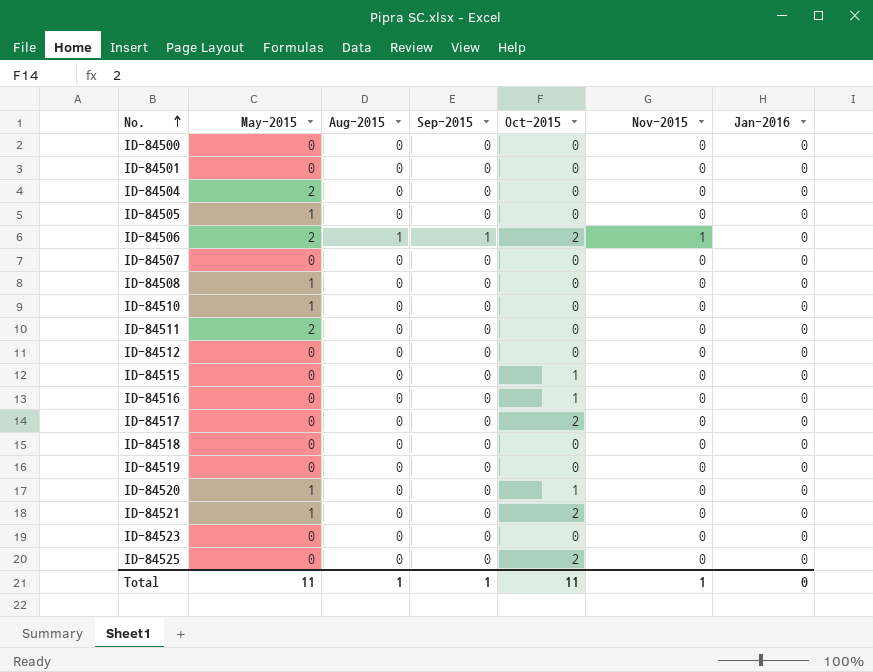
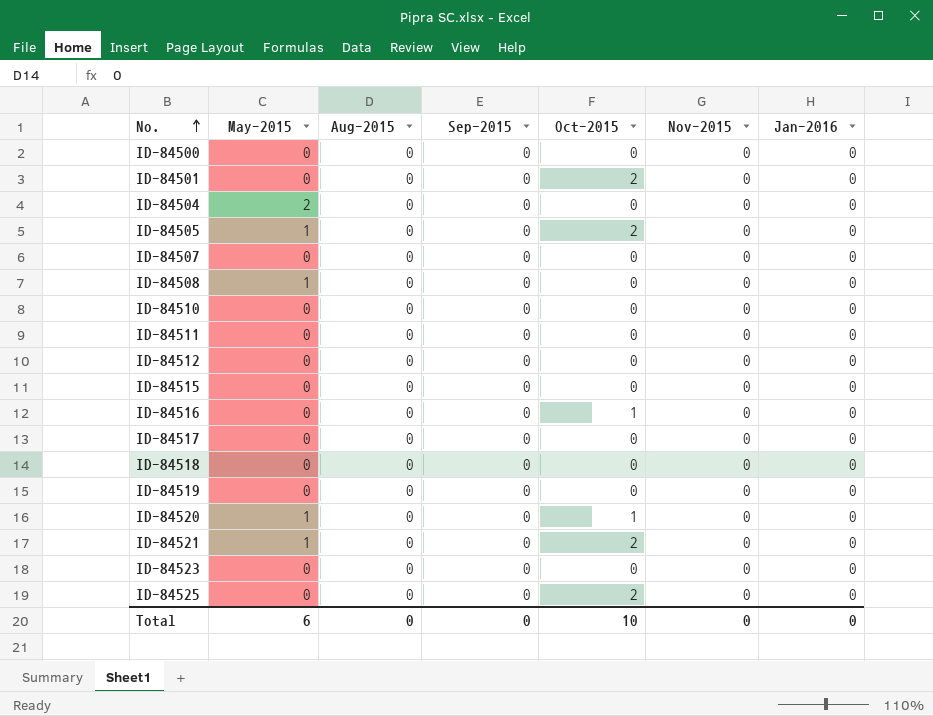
row ID-84506: 2 | 1 | 1 | 2 | 1 | 0 -> none
ID-84501 | Oct-2015: 0 -> 2
ID-84505 | Oct-2015: 0 -> 2
ID-84510 | May-2015: 1 -> 0
ID-84511 | May-2015: 2 -> 0
ID-84515 | Oct-2015: 1 -> 0
ID-84517 | Oct-2015: 2 -> 0
Total | May-2015: 11 -> 6
Total | Aug-2015: 1 -> 0
Total | Sep-2015: 1 -> 0
Total | Oct-2015: 11 -> 10
Total | Nov-2015: 1 -> 0

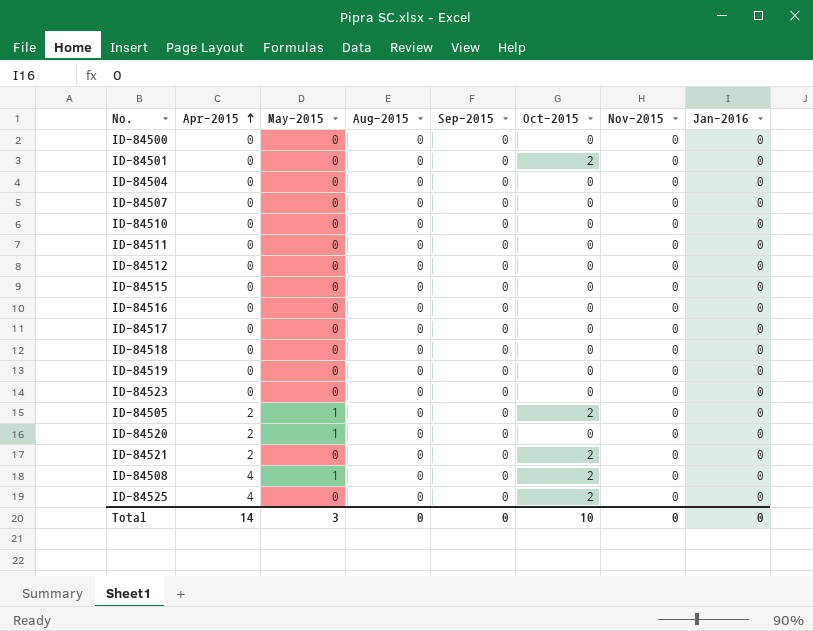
row order: No. ascending -> Apr-2015 ascending
column Apr-2015 | position: none -> 2
ID-84504 | May-2015: 2 -> 0
ID-84516 | Oct-2015: 1 -> 0
ID-84520 | Oct-2015: 1 -> 0
ID-84521 | May-2015: 1 -> 0
ID-84508 | Oct-2015: 0 -> 2
Total | May-2015: 6 -> 3

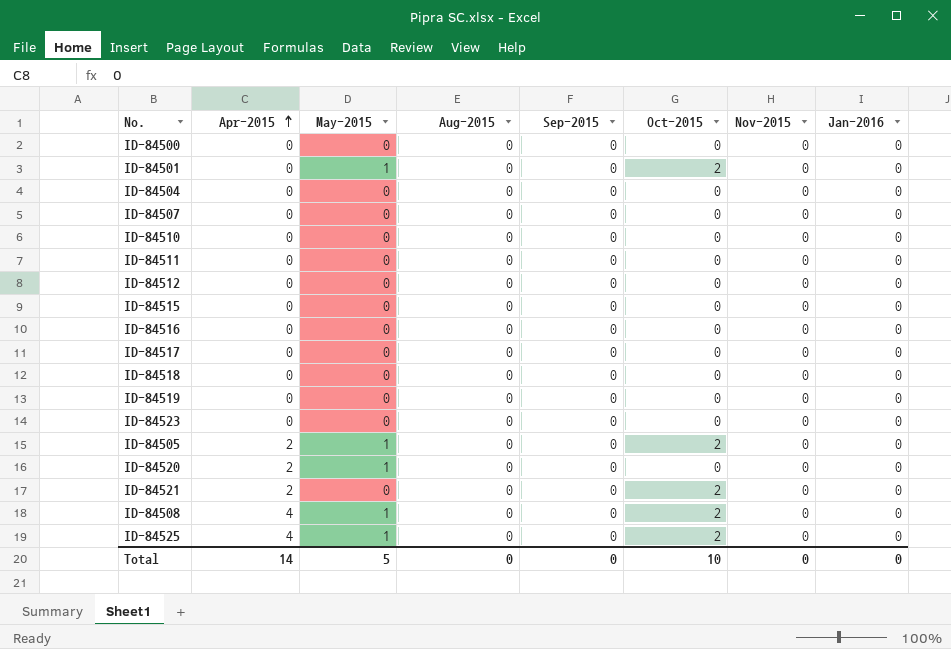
ID-84501 | May-2015: 0 -> 1
ID-84525 | May-2015: 0 -> 1
Total | May-2015: 3 -> 5

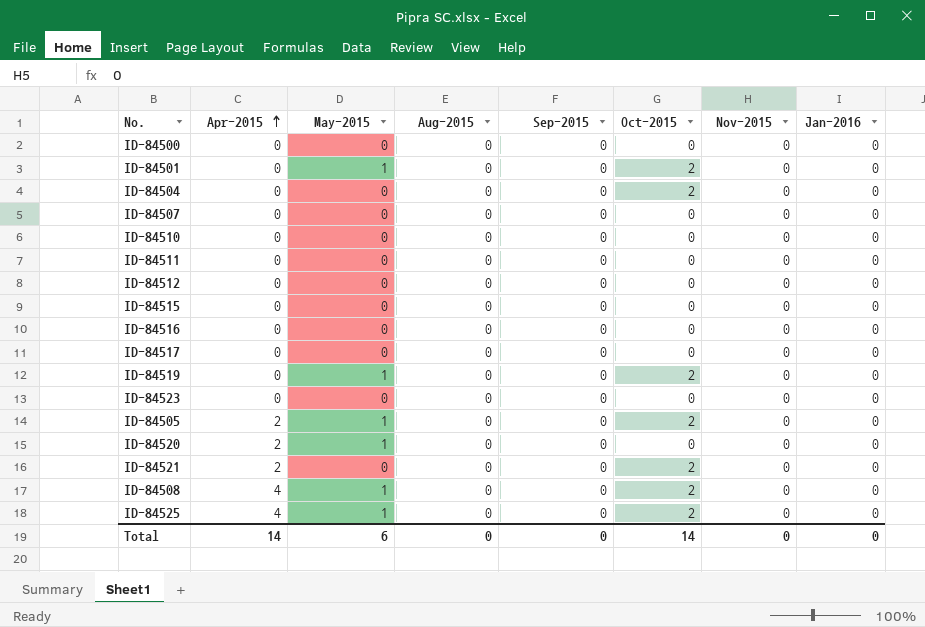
row ID-84518: 0 | 0 | 0 | 0 | 0 | 0 | 0 -> none
ID-84504 | Oct-2015: 0 -> 2
ID-84519 | May-2015: 0 -> 1
ID-84519 | Oct-2015: 0 -> 2
Total | May-2015: 5 -> 6
Total | Oct-2015: 10 -> 14

